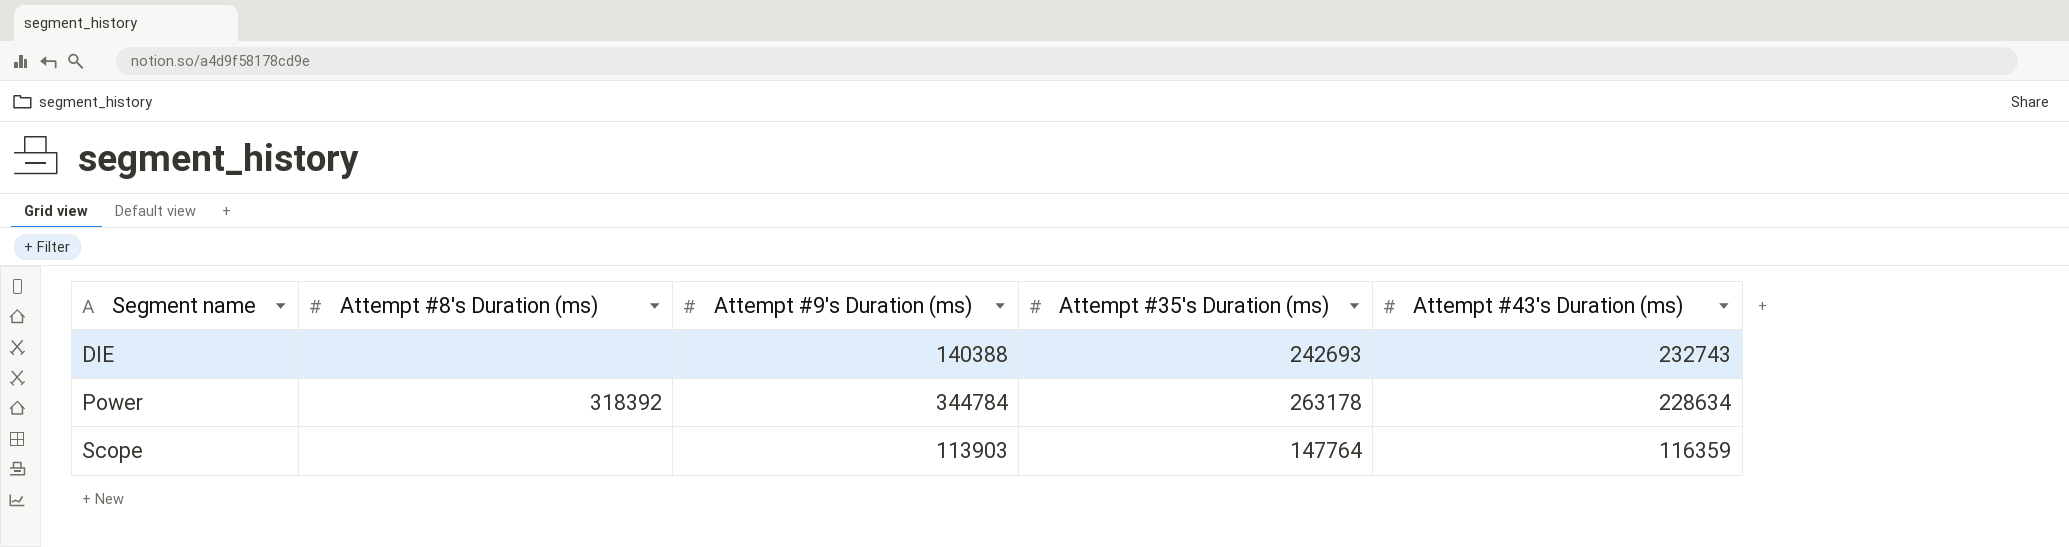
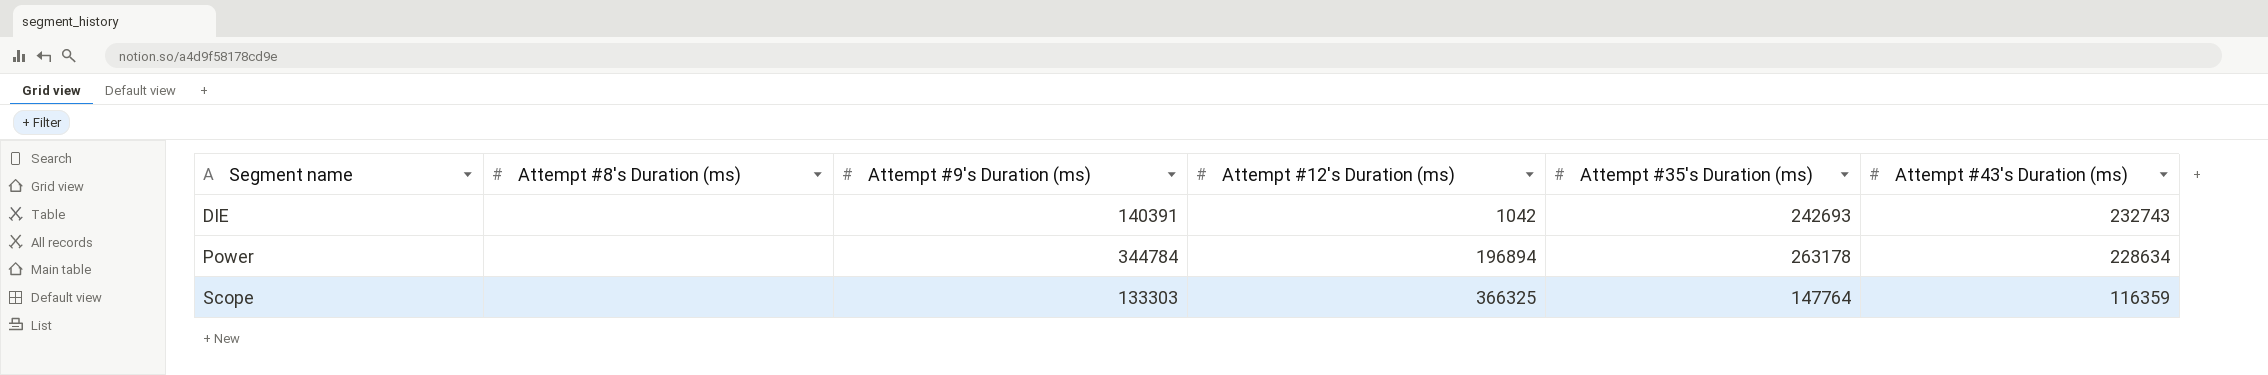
column Attempt #12's Duration (ms) | position: none -> 4
DIE | Attempt #9's Duration (ms): 140388 -> 140391
Power | Attempt #8's Duration (ms): 318392 -> none
Scope | Attempt #9's Duration (ms): 113903 -> 133303

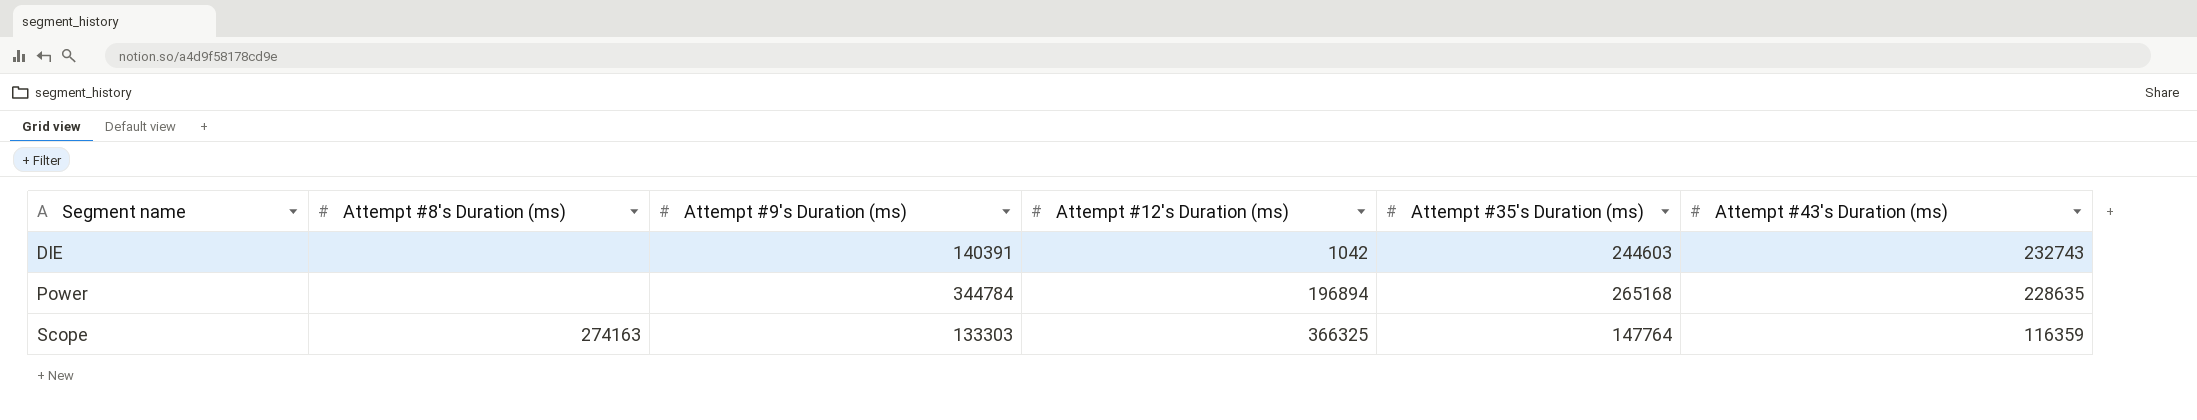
DIE | Attempt #35's Duration (ms): 242693 -> 244603
Power | Attempt #35's Duration (ms): 263178 -> 265168
Power | Attempt #43's Duration (ms): 228634 -> 228635
Scope | Attempt #8's Duration (ms): none -> 274163

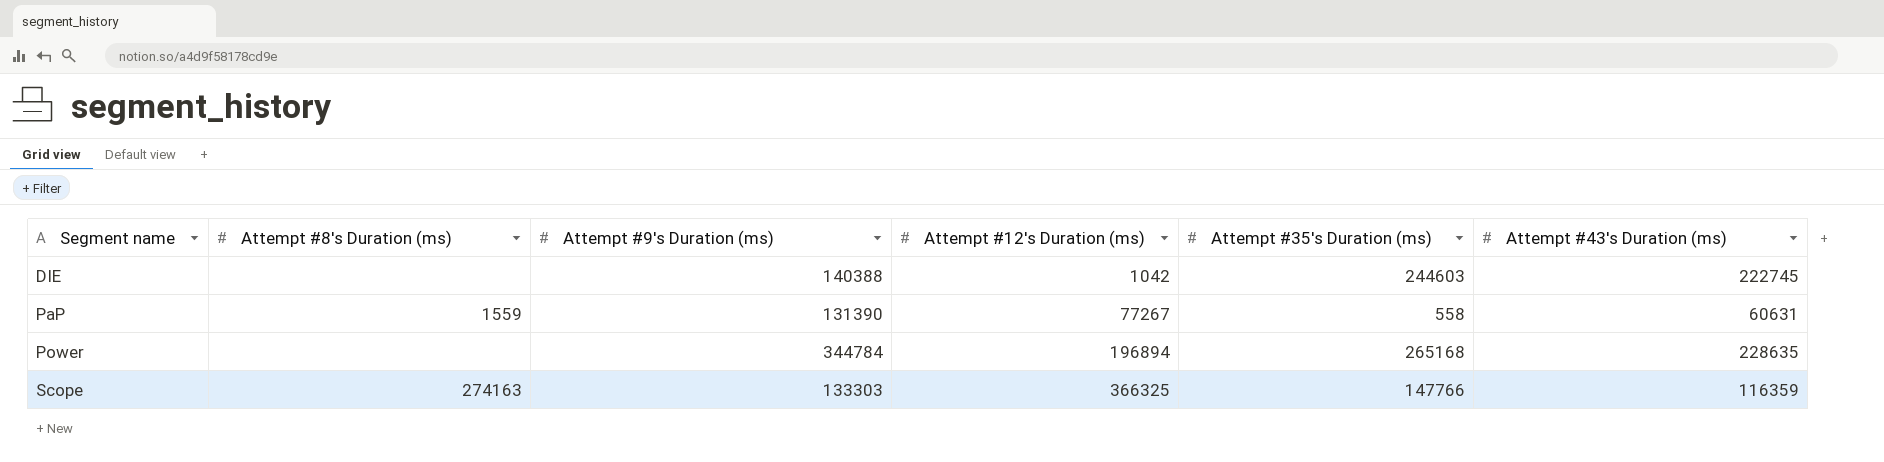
DIE | Attempt #9's Duration (ms): 140391 -> 140388
DIE | Attempt #43's Duration (ms): 232743 -> 222745
row PaP: none -> 1559 | 131390 | 77267 | 558 | 60631
Scope | Attempt #35's Duration (ms): 147764 -> 147766

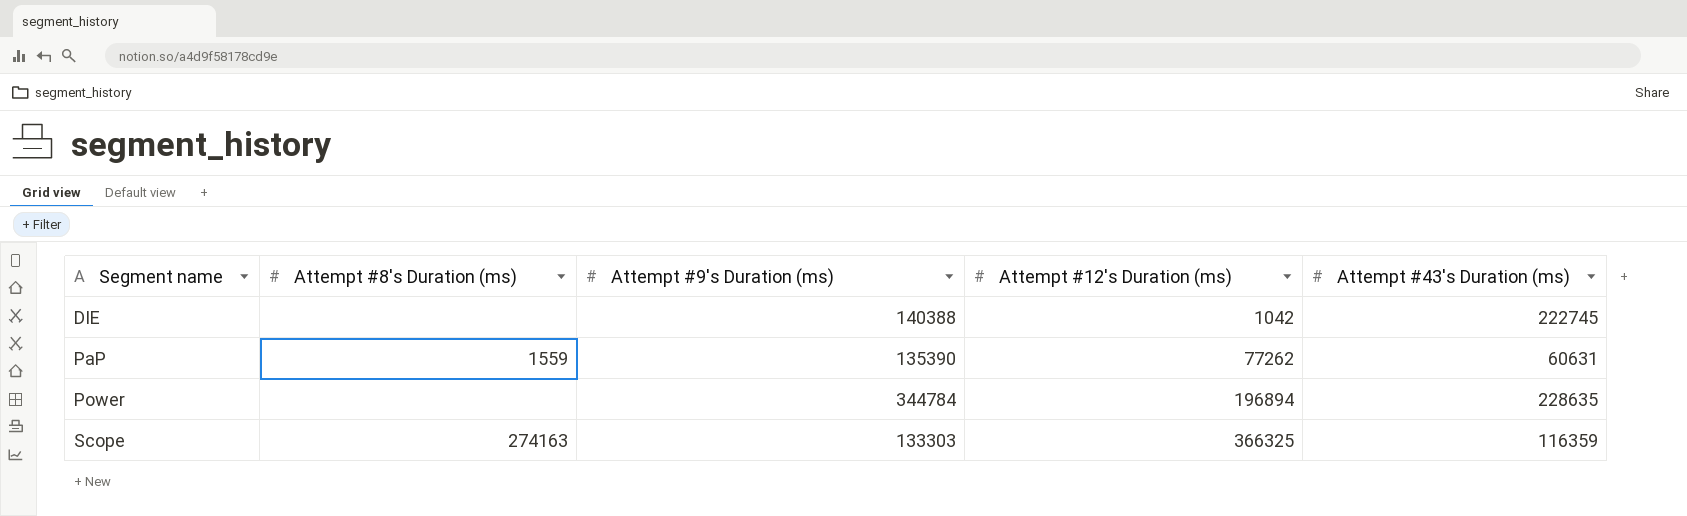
column Attempt #35's Duration (ms) | position: 5 -> none
PaP | Attempt #9's Duration (ms): 131390 -> 135390
PaP | Attempt #12's Duration (ms): 77267 -> 77262

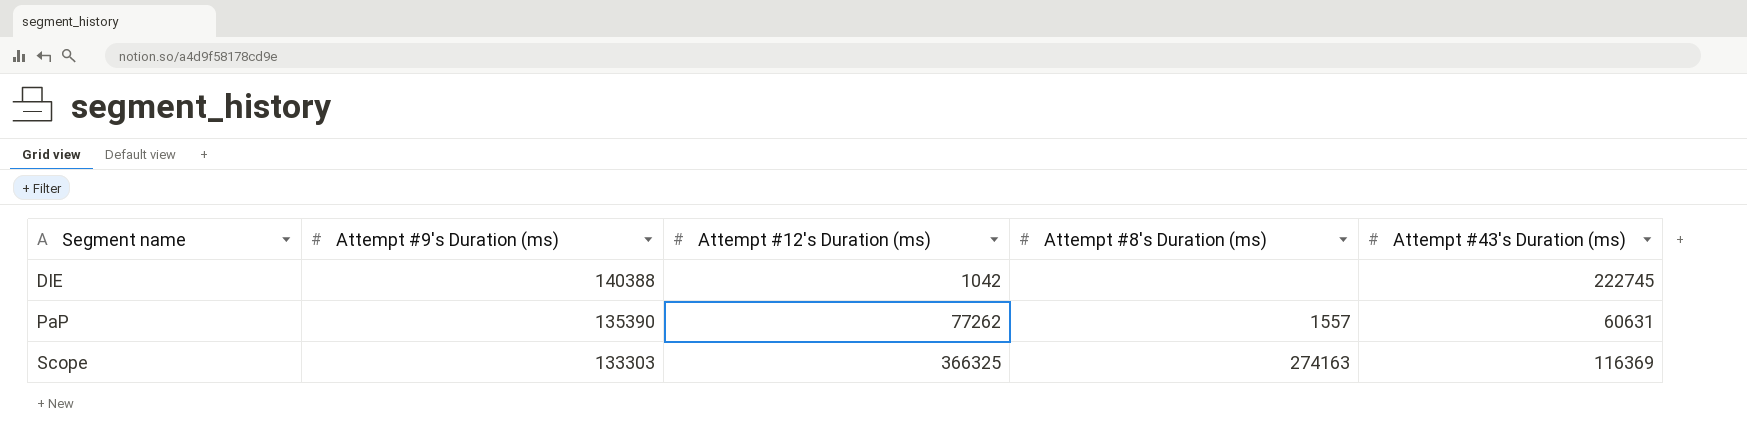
column Attempt #8's Duration (ms) | position: 2 -> 4
row Power: none | 344784 | 196894 | 228635 -> none
PaP | Attempt #8's Duration (ms): 1559 -> 1557
Scope | Attempt #43's Duration (ms): 116359 -> 116369

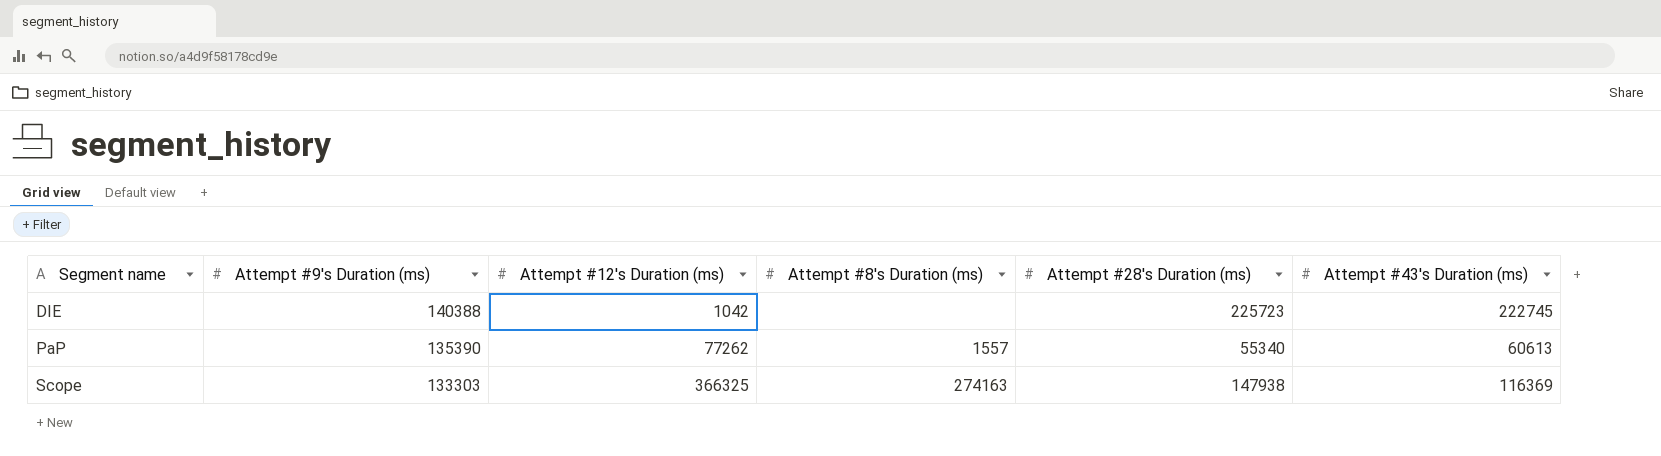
column Attempt #28's Duration (ms) | position: none -> 5
PaP | Attempt #43's Duration (ms): 60631 -> 60613

